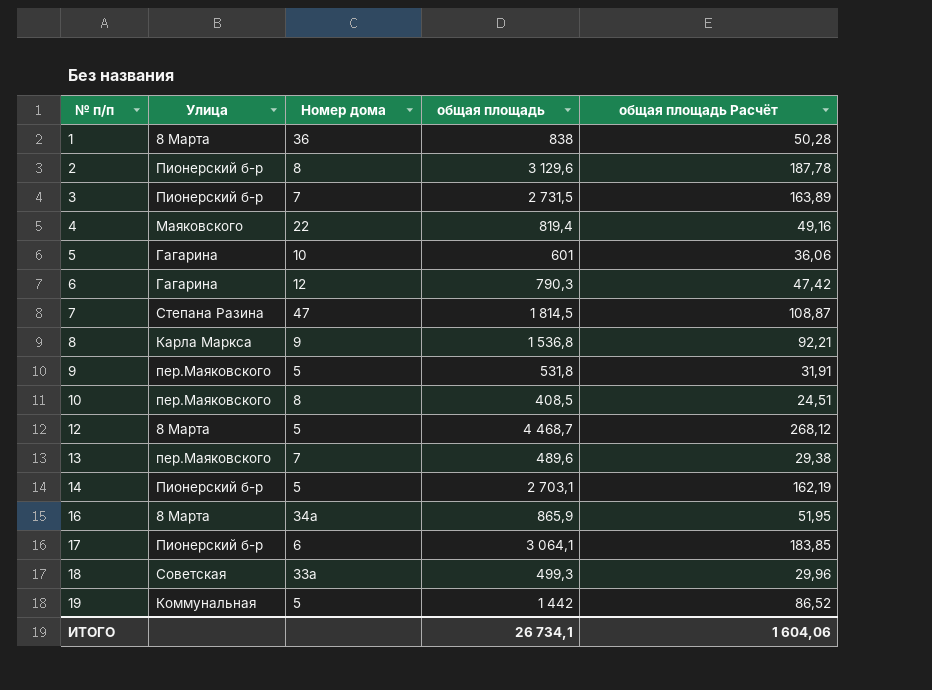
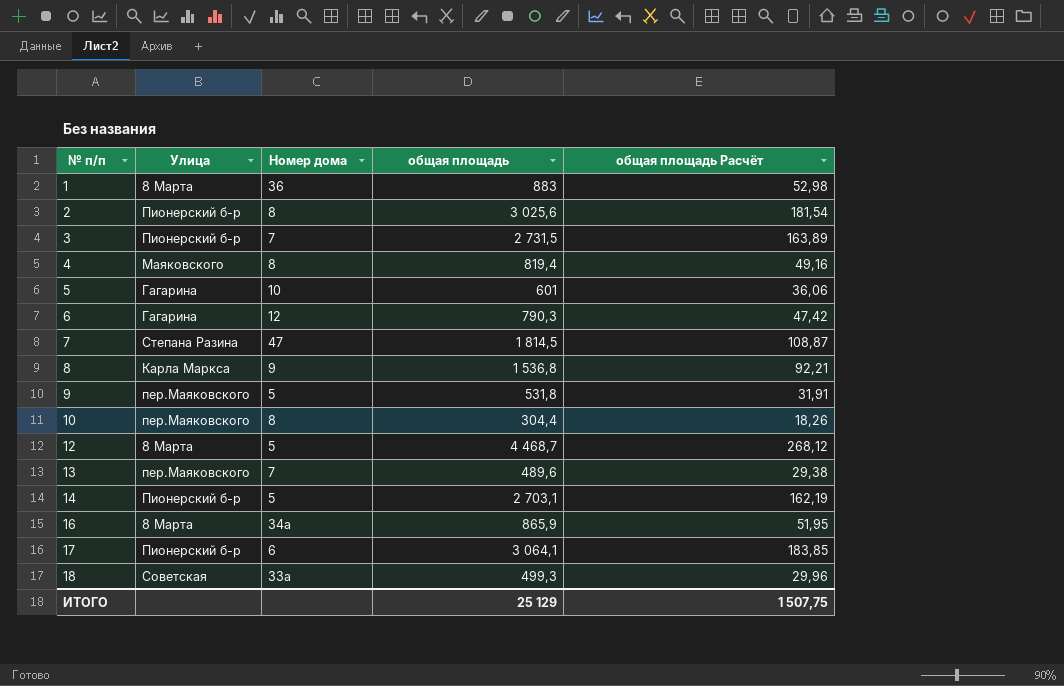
row 19: Коммунальная | 5 | 1 442 | 86,52 -> none
1 | общая площадь: 838 -> 883
1 | общая площадь Расчёт: 50,28 -> 52,98
2 | общая площадь: 3 129,6 -> 3 025,6
2 | общая площадь Расчёт: 187,78 -> 181,54
4 | Номер дома: 22 -> 8
10 | общая площадь: 408,5 -> 304,4
10 | общая площадь Расчёт: 24,51 -> 18,26
ИТОГО | общая площадь: 26 734,1 -> 25 129
ИТОГО | общая площадь Расчёт: 1 604,06 -> 1 507,75

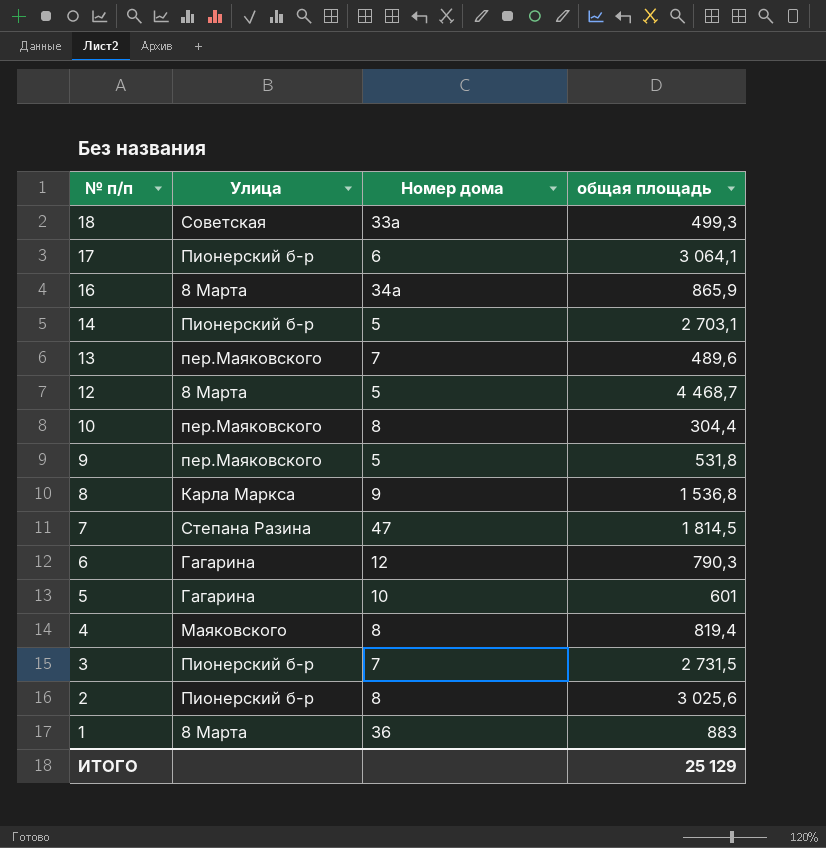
row order: № п/п ascending -> № п/п descending
column общая площадь Расчёт | formula: [общая площадь] * 0,06 -> none

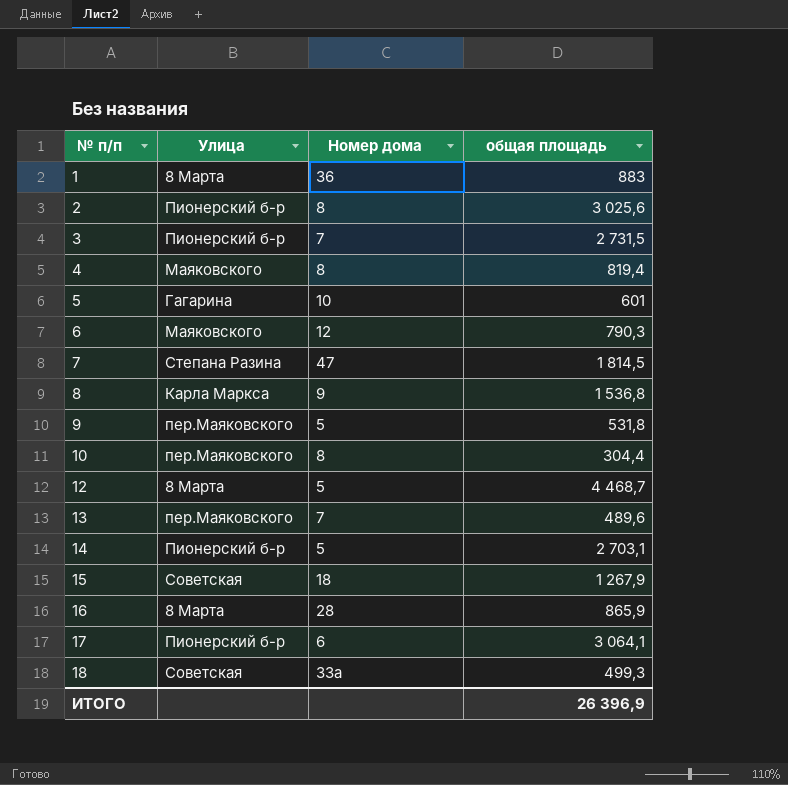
row order: № п/п descending -> № п/п ascending
6 | Улица: Гагарина -> Маяковского
row 15: none -> Советская | 18 | 1 267,9
16 | Номер дома: 34а -> 28
ИТОГО | общая площадь: 25 129 -> 26 396,9

